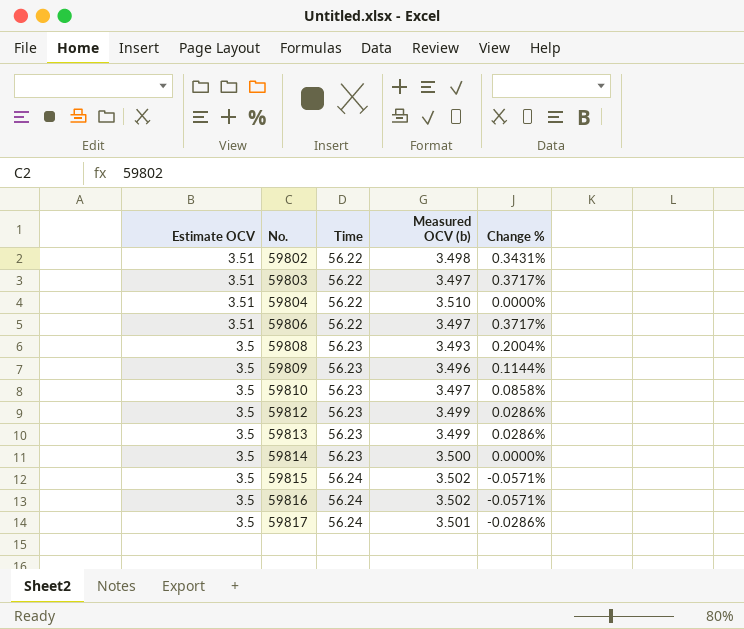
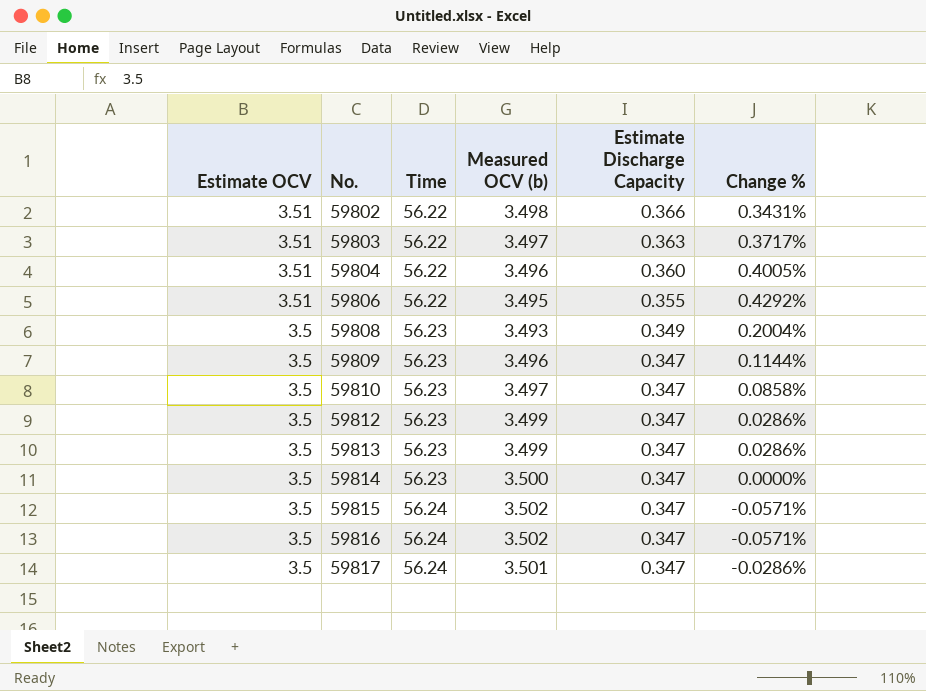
column Estimate Discharge Capacity | position: none -> 5
59804 | Measured OCV (b): 3.510 -> 3.496
59804 | Change %: 0.0000% -> 0.4005%
59806 | Measured OCV (b): 3.497 -> 3.495
59806 | Change %: 0.3717% -> 0.4292%

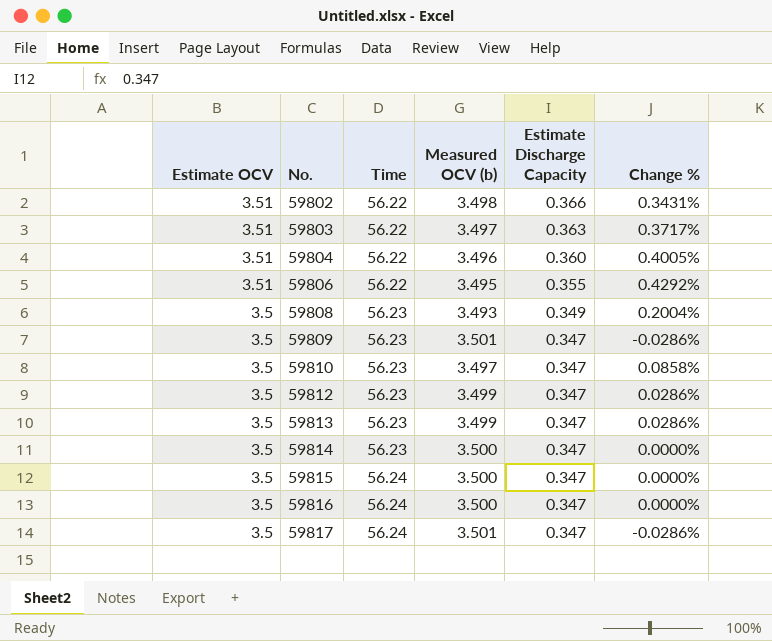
59809 | Measured OCV (b): 3.496 -> 3.501
59809 | Change %: 0.1144% -> -0.0286%
59815 | Measured OCV (b): 3.502 -> 3.500
59815 | Change %: -0.0571% -> 0.0000%
59816 | Measured OCV (b): 3.502 -> 3.500
59816 | Change %: -0.0571% -> 0.0000%

